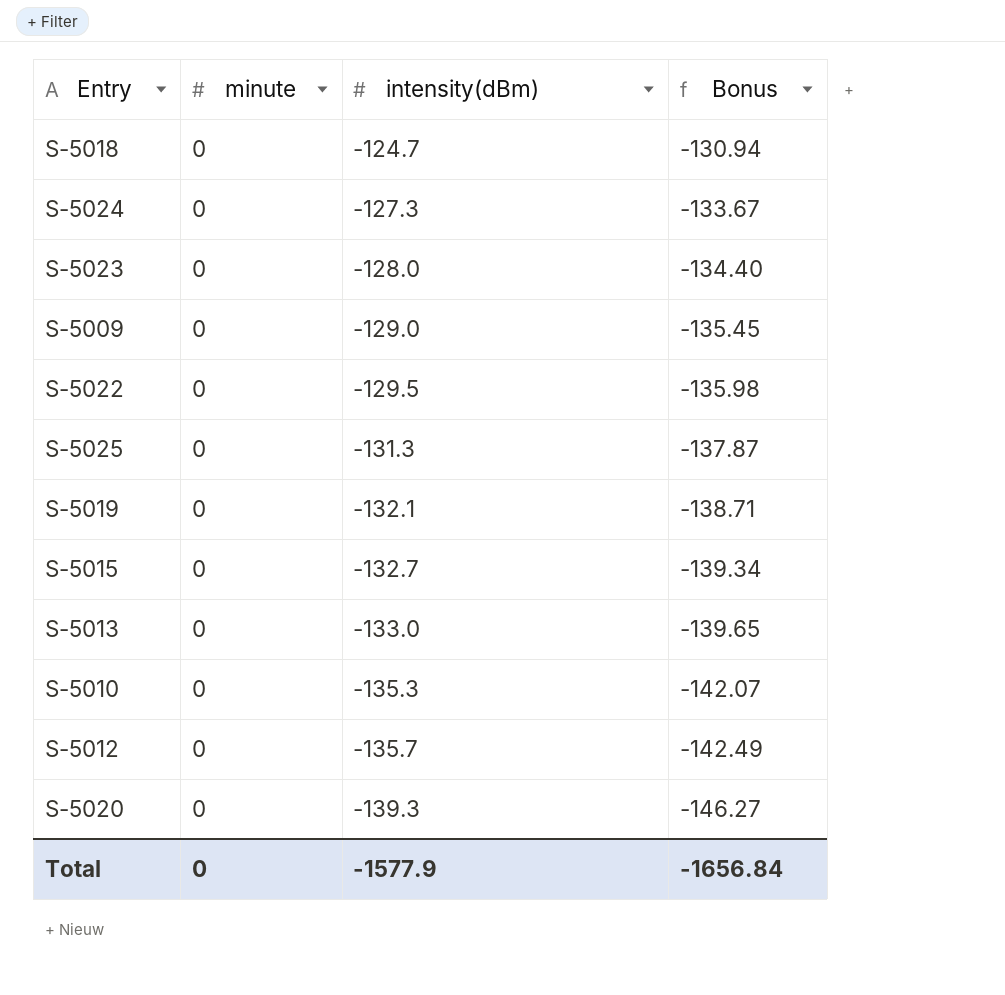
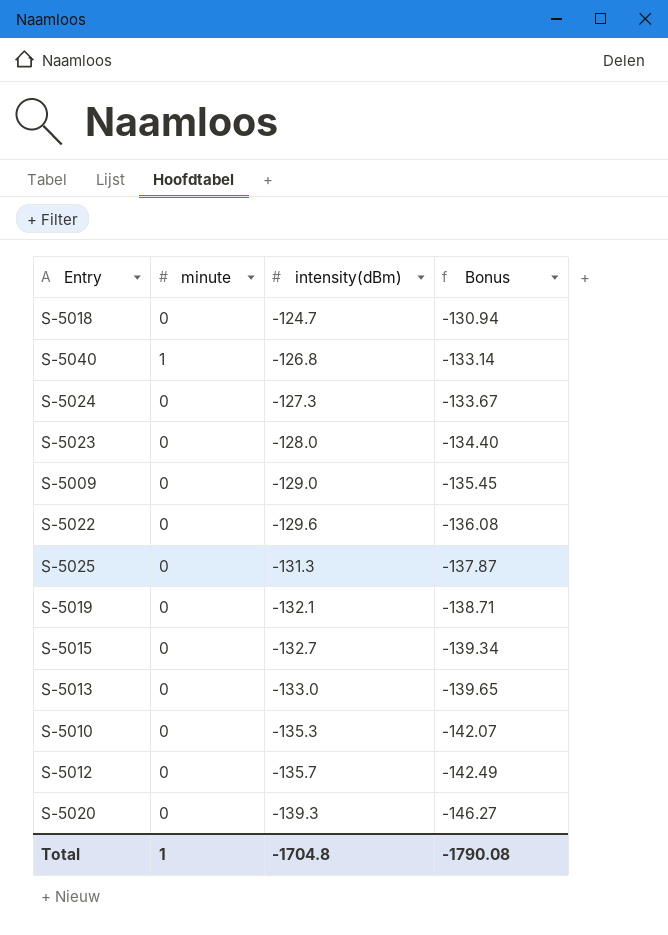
row S-5040: none -> 1 | -126.8 | -133.14
S-5022 | intensity(dBm): -129.5 -> -129.6
S-5022 | Bonus: -135.98 -> -136.08
Total | minute: 0 -> 1
Total | intensity(dBm): -1577.9 -> -1704.8
Total | Bonus: -1656.84 -> -1790.08

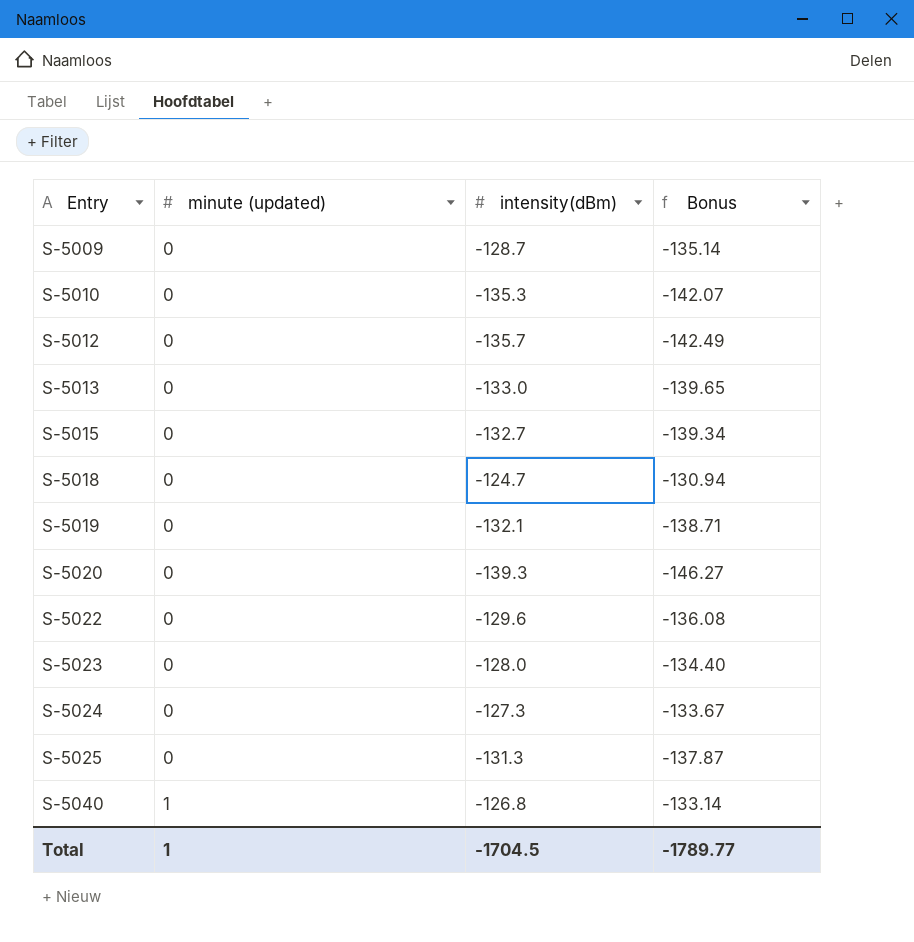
row order: intensity(dBm) descending -> Entry ascending
column name: minute -> minute (updated)
S-5009 | intensity(dBm): -129.0 -> -128.7
S-5009 | Bonus: -135.45 -> -135.14
Total | intensity(dBm): -1704.8 -> -1704.5
Total | Bonus: -1790.08 -> -1789.77

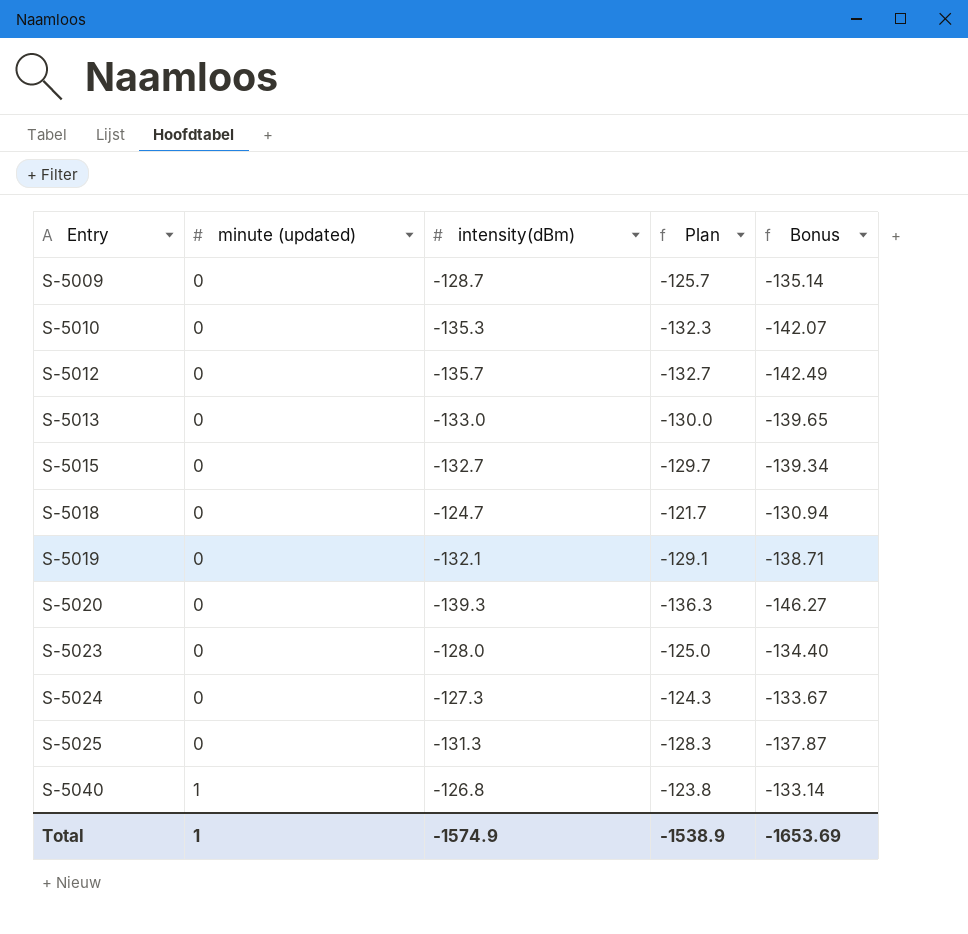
column Plan | formula: none -> [intensity(dBm)] + 3
row S-5022: 0 | -129.6 | -136.08 -> none
Total | intensity(dBm): -1704.5 -> -1574.9
Total | Bonus: -1789.77 -> -1653.69

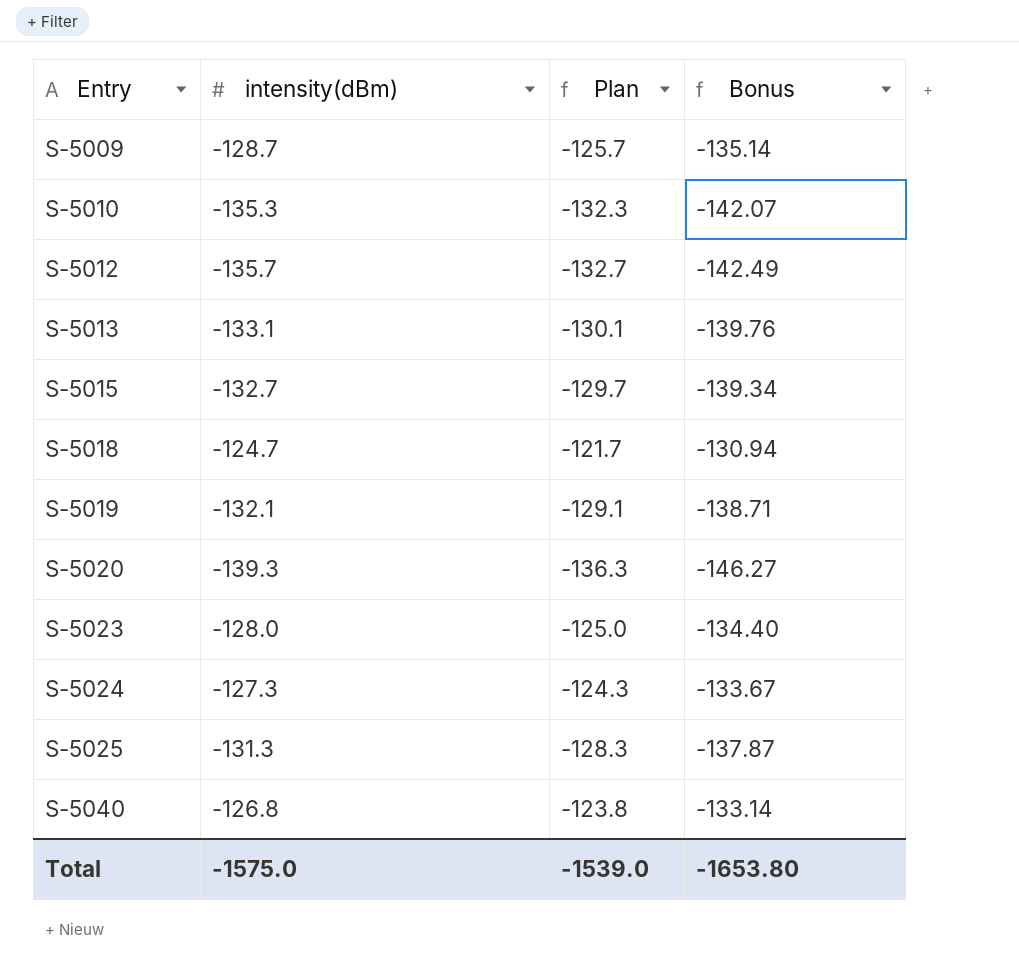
column minute (updated) | position: 2 -> none
S-5013 | intensity(dBm): -133.0 -> -133.1
S-5013 | Plan: -130.0 -> -130.1
S-5013 | Bonus: -139.65 -> -139.76
Total | intensity(dBm): -1574.9 -> -1575.0
Total | Plan: -1538.9 -> -1539.0
Total | Bonus: -1653.69 -> -1653.80

